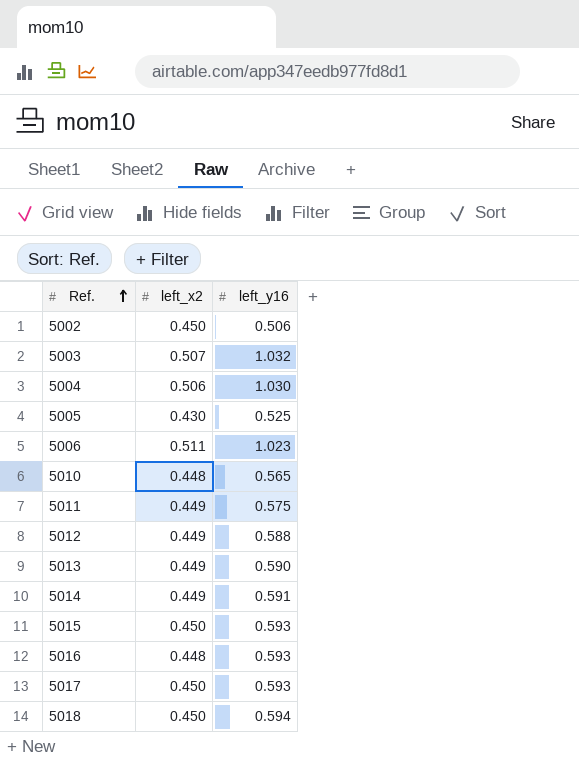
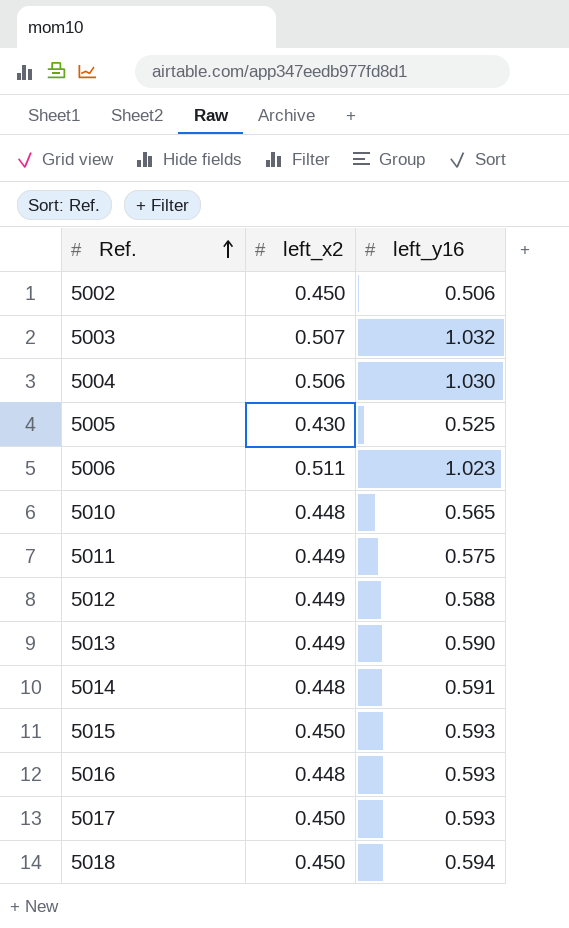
5014 | left_x2: 0.449 -> 0.448

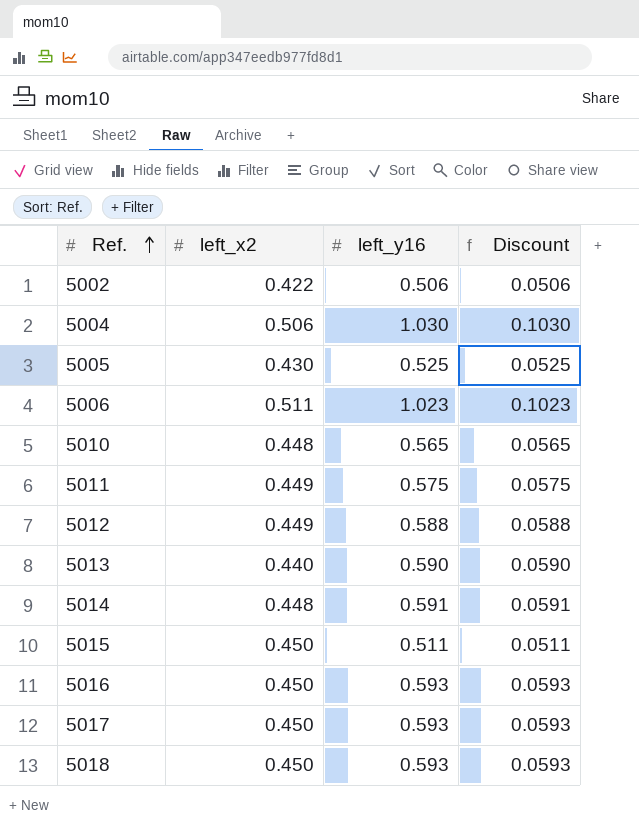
column Discount | formula: none -> [left_y16] * 0.1
row 5003: 0.507 | 1.032 -> none
5002 | left_x2: 0.450 -> 0.422
5013 | left_x2: 0.449 -> 0.440
5015 | left_y16: 0.593 -> 0.511
5016 | left_x2: 0.448 -> 0.450
5018 | left_y16: 0.594 -> 0.593

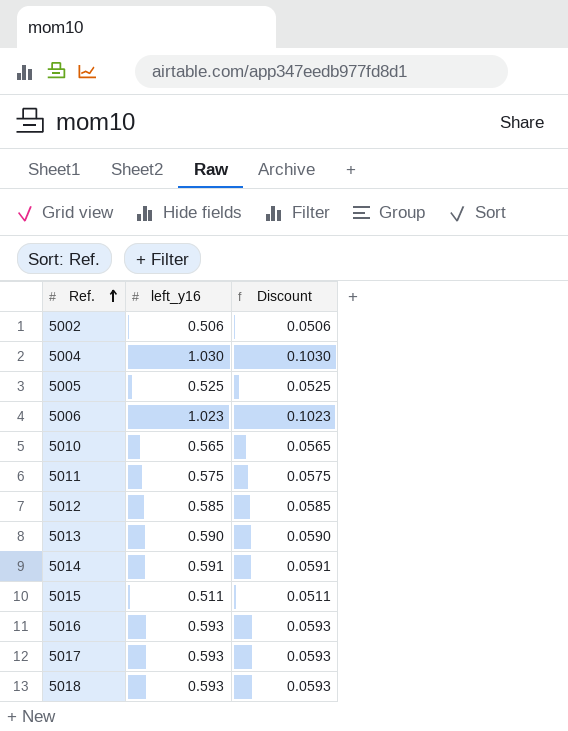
column left_x2 | position: 2 -> none
5012 | left_y16: 0.588 -> 0.585
5012 | Discount: 0.0588 -> 0.0585

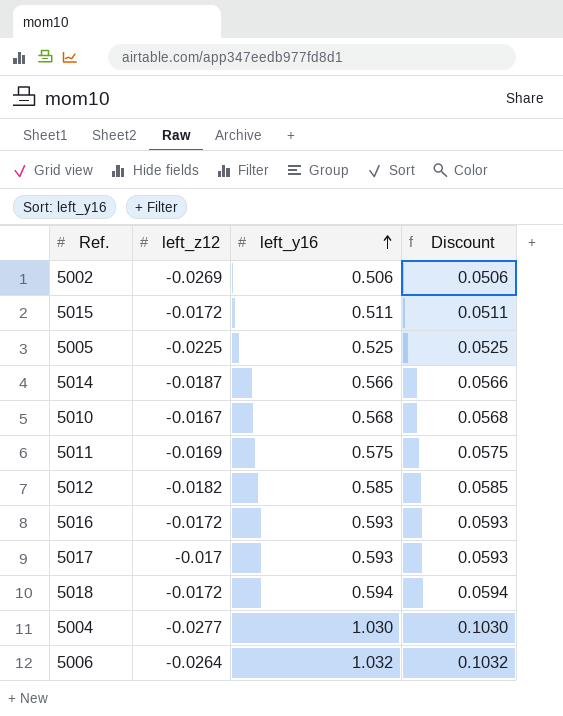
row order: Ref. ascending -> left_y16 ascending
column left_z12 | position: none -> 2
row 5013: 0.590 | 0.0590 -> none
5014 | left_y16: 0.591 -> 0.566
5014 | Discount: 0.0591 -> 0.0566
5010 | left_y16: 0.565 -> 0.568
5010 | Discount: 0.0565 -> 0.0568
5018 | left_y16: 0.593 -> 0.594
5018 | Discount: 0.0593 -> 0.0594
5006 | left_y16: 1.023 -> 1.032
5006 | Discount: 0.1023 -> 0.1032

